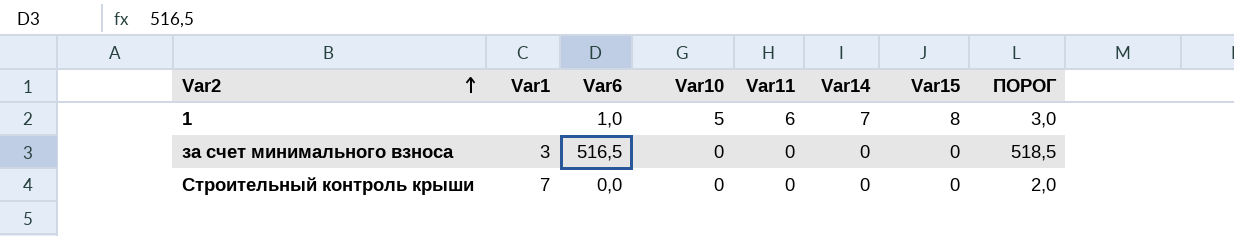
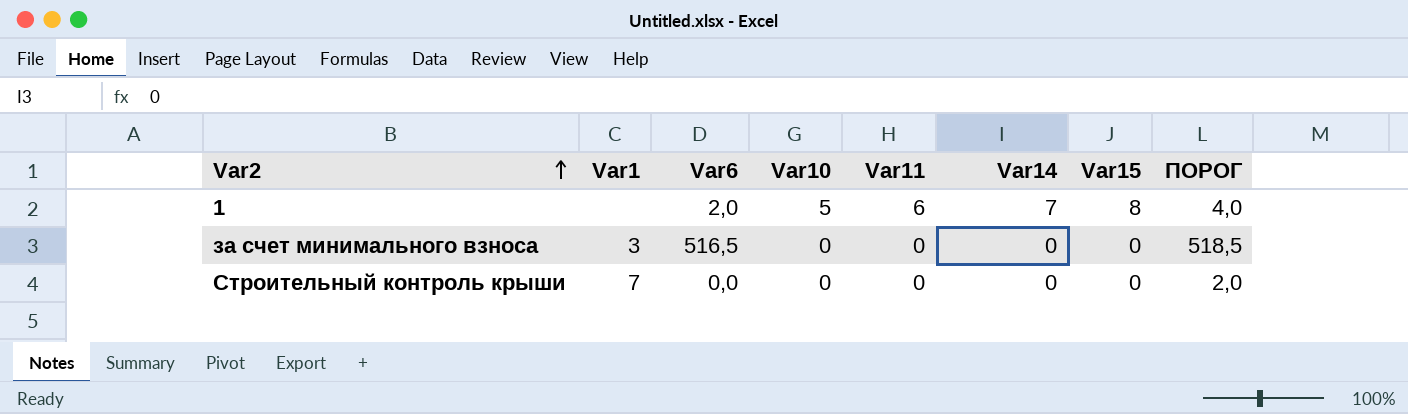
1 | Var6: 1,0 -> 2,0
1 | ПОРОГ: 3,0 -> 4,0

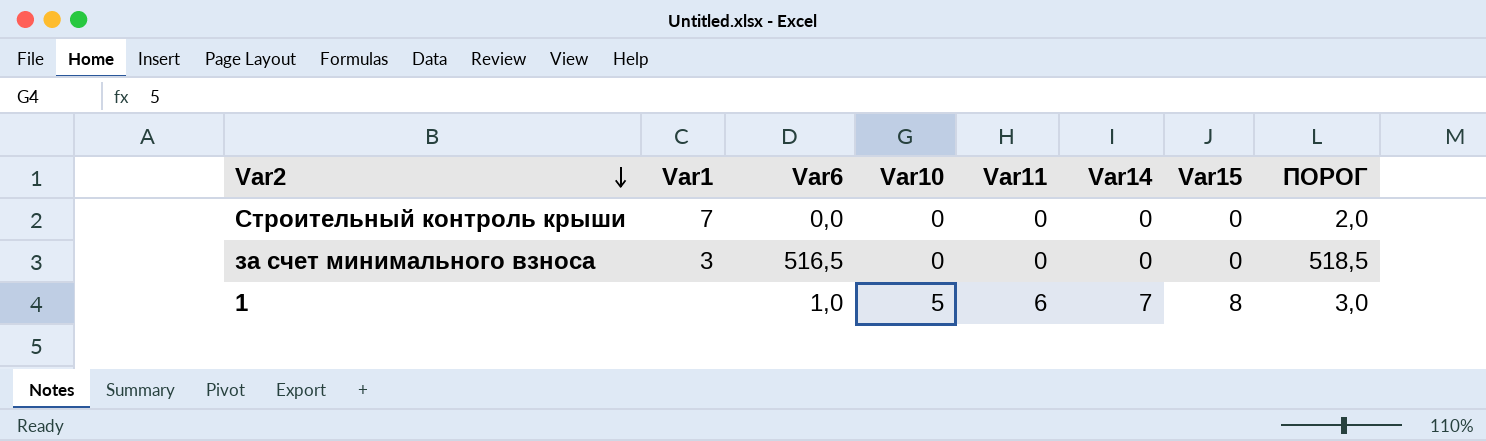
row order: Var2 ascending -> Var2 descending
1 | Var6: 2,0 -> 1,0
1 | ПОРОГ: 4,0 -> 3,0

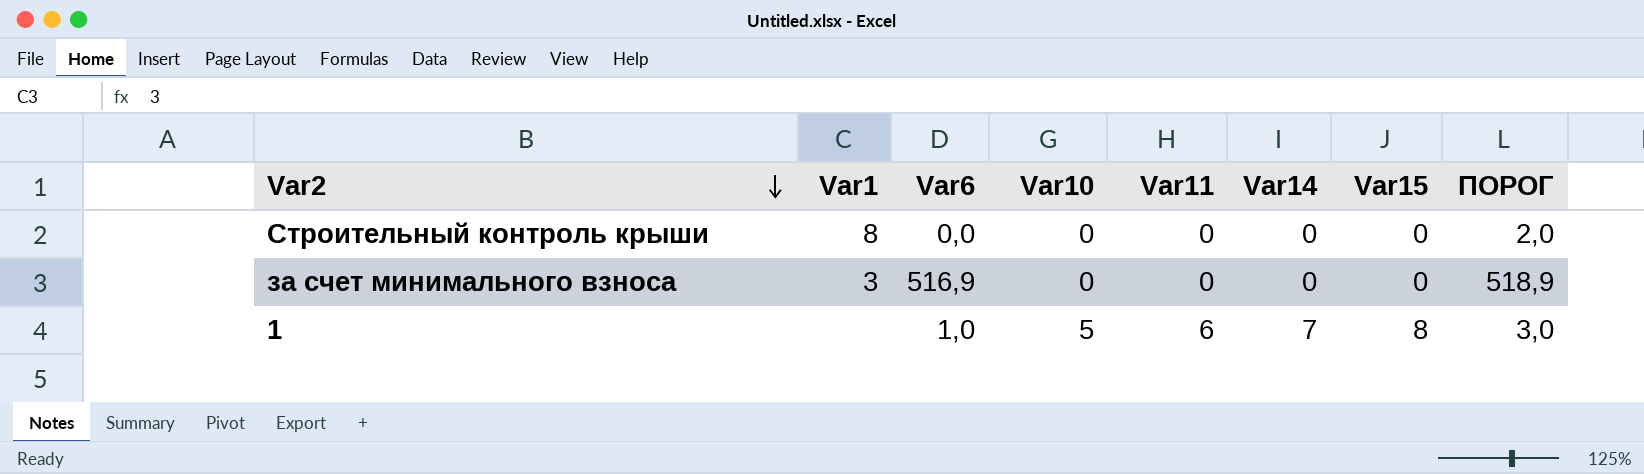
Строительный контроль крыши | Var1: 7 -> 8
за счет минимального взноса | Var6: 516,5 -> 516,9
за счет минимального взноса | ПОРОГ: 518,5 -> 518,9

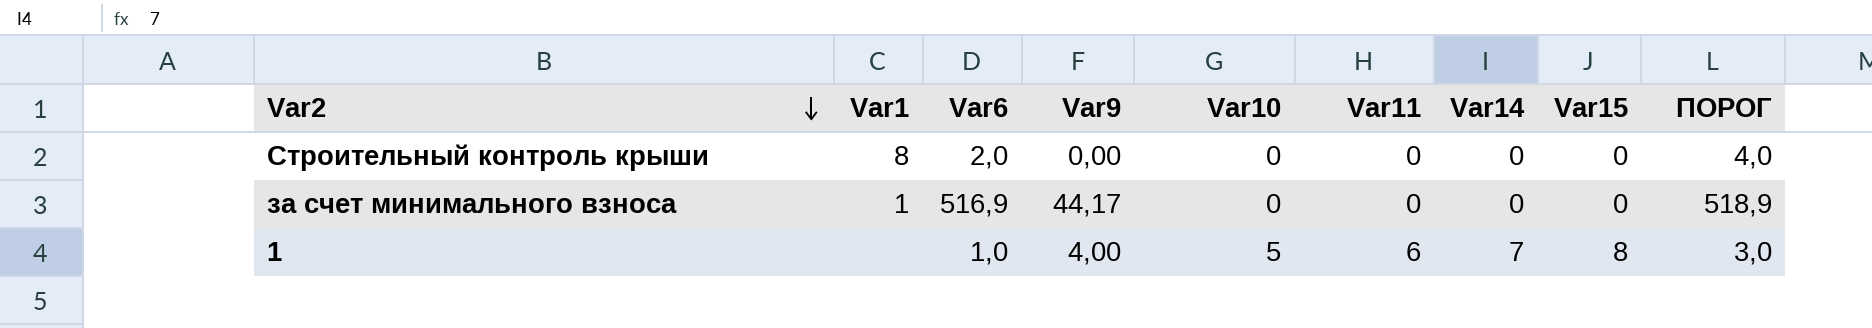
column Var9 | position: none -> 4
Строительный контроль крыши | Var6: 0,0 -> 2,0
Строительный контроль крыши | ПОРОГ: 2,0 -> 4,0
за счет минимального взноса | Var1: 3 -> 1

